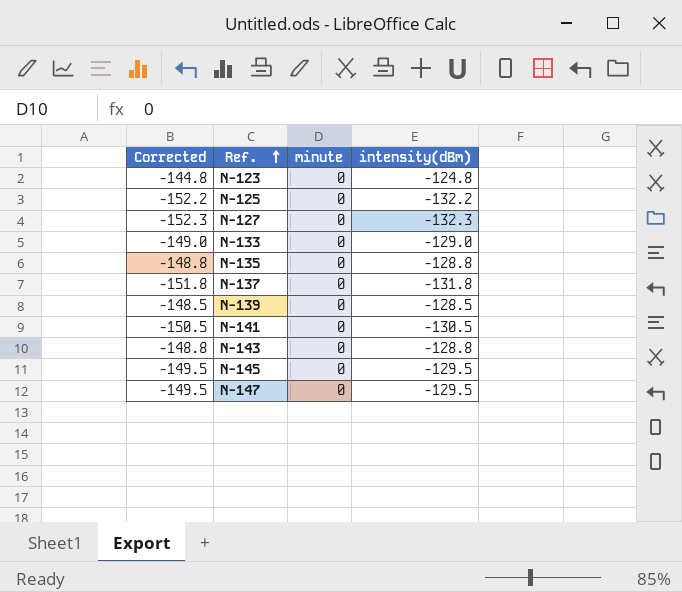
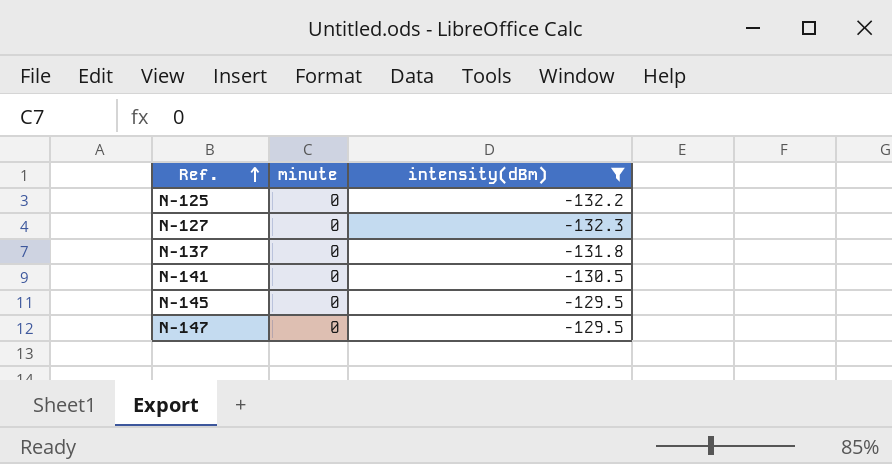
filter: none -> intensity(dBm) <= -129.5
column Corrected | formula: [intensity(dBm)] - 20 -> none

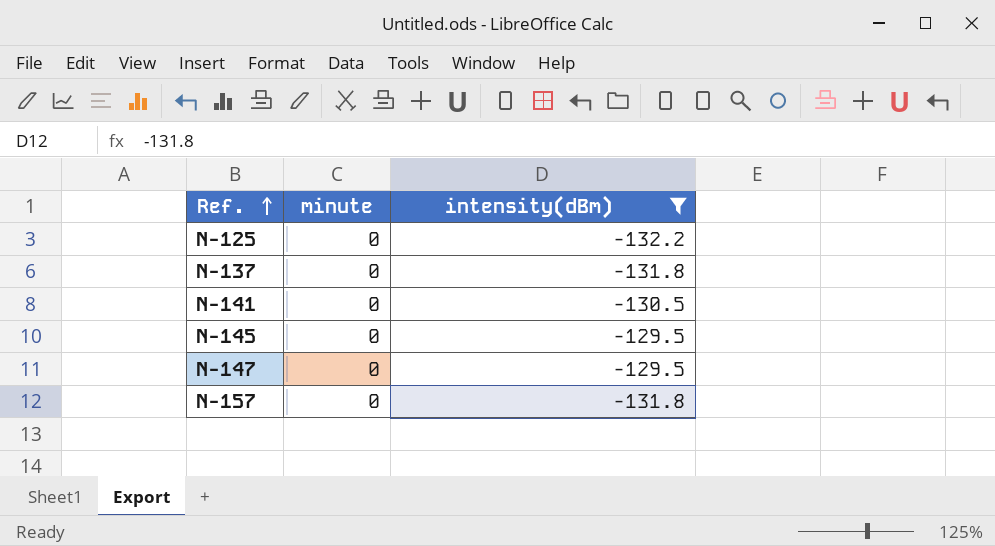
row N-127: 0 | -132.3 -> none
row N-157: none -> 0 | -131.8

